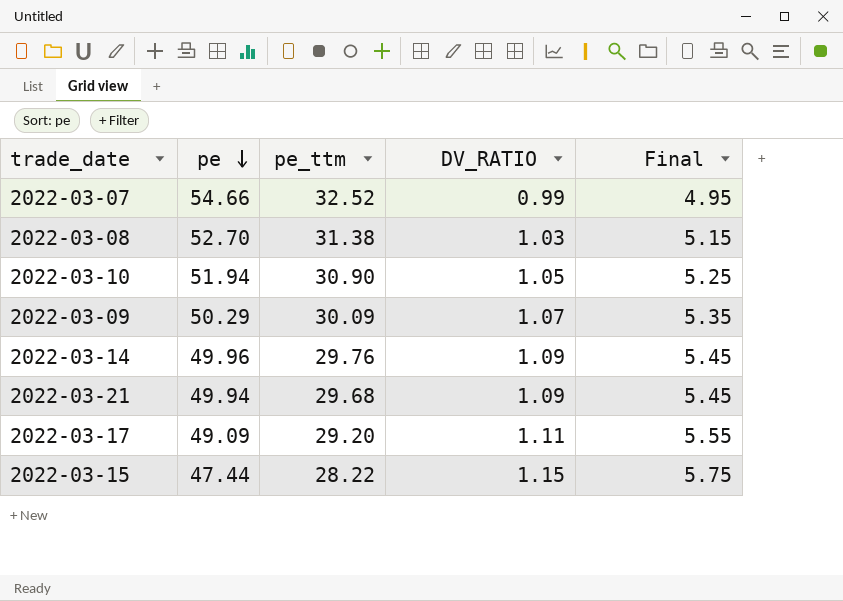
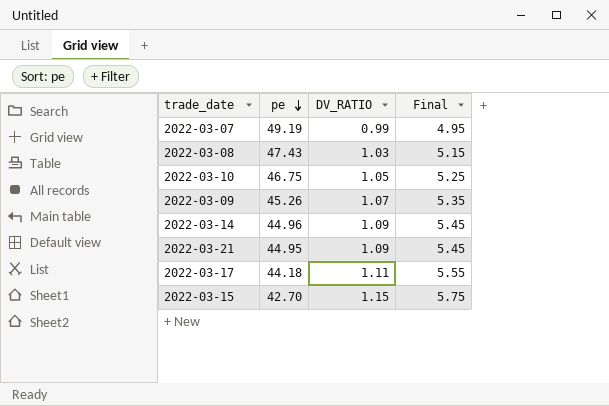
column pe_ttm | position: 3 -> none
2022-03-07 | pe: 54.66 -> 49.19
2022-03-08 | pe: 52.70 -> 47.43
2022-03-10 | pe: 51.94 -> 46.75
2022-03-09 | pe: 50.29 -> 45.26
2022-03-14 | pe: 49.96 -> 44.96
2022-03-21 | pe: 49.94 -> 44.95
2022-03-17 | pe: 49.09 -> 44.18
2022-03-15 | pe: 47.44 -> 42.70

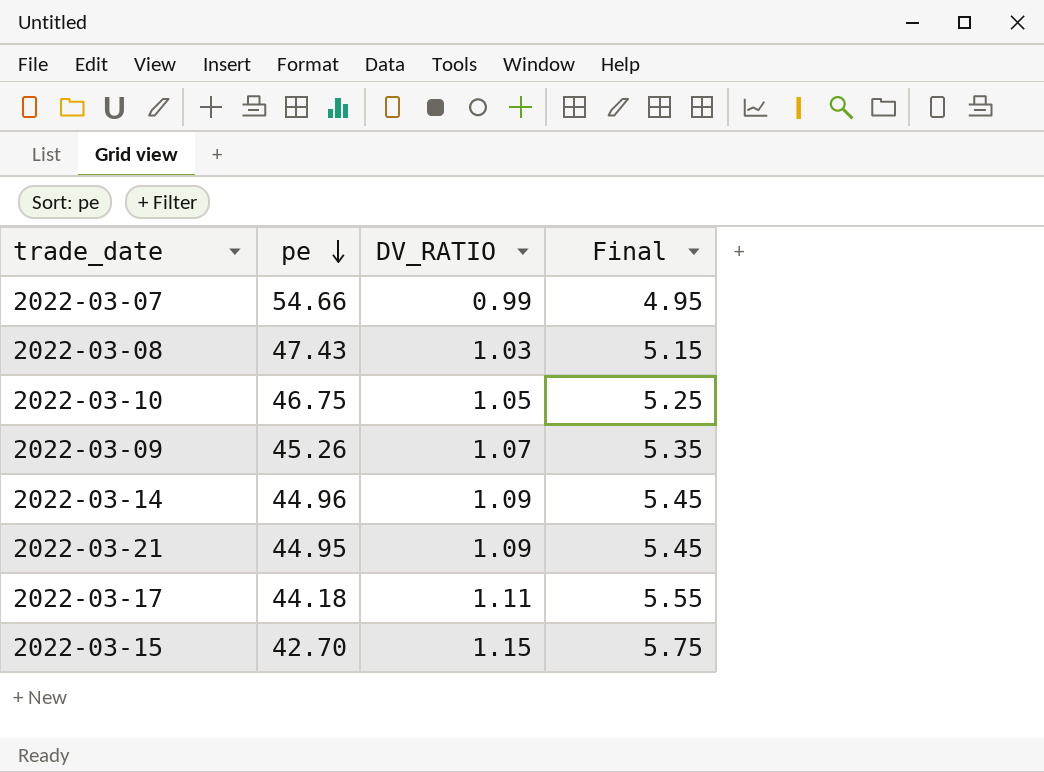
2022-03-07 | pe: 49.19 -> 54.66

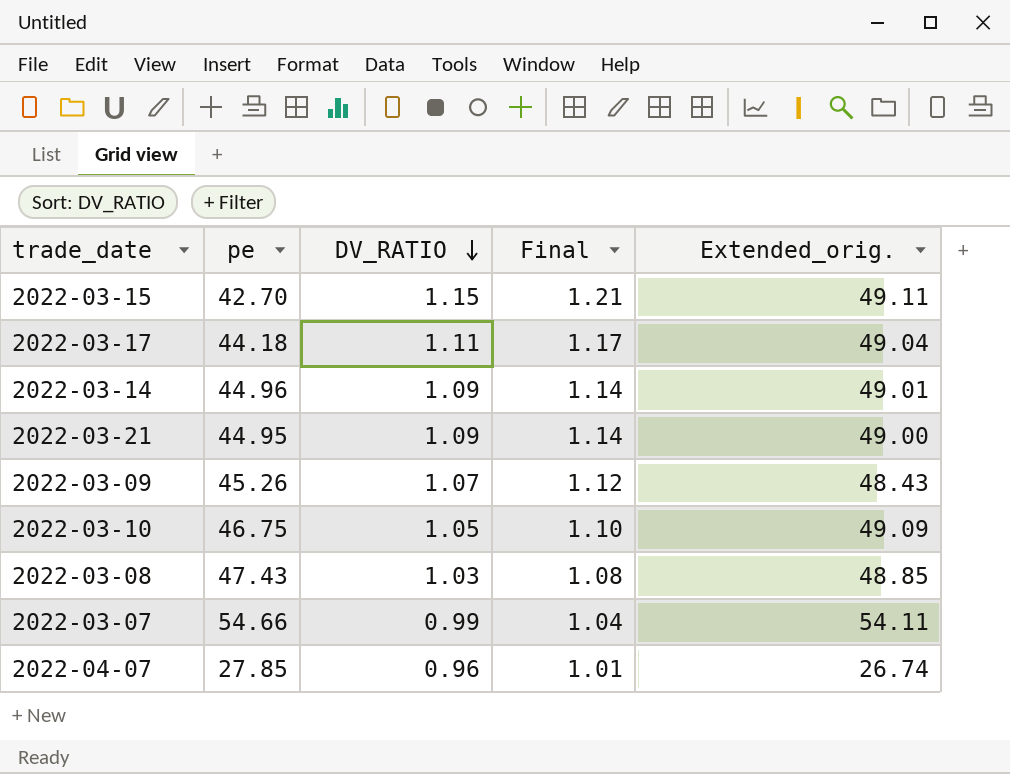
row order: pe descending -> DV_RATIO descending
column Final | formula: [DV_RATIO] * 5 -> [DV_RATIO] * 1.05
column Extended_orig. | formula: none -> [pe] * [DV_RATIO]
row 2022-04-07: none -> 27.85 | 0.96 | 1.01 | 26.74

